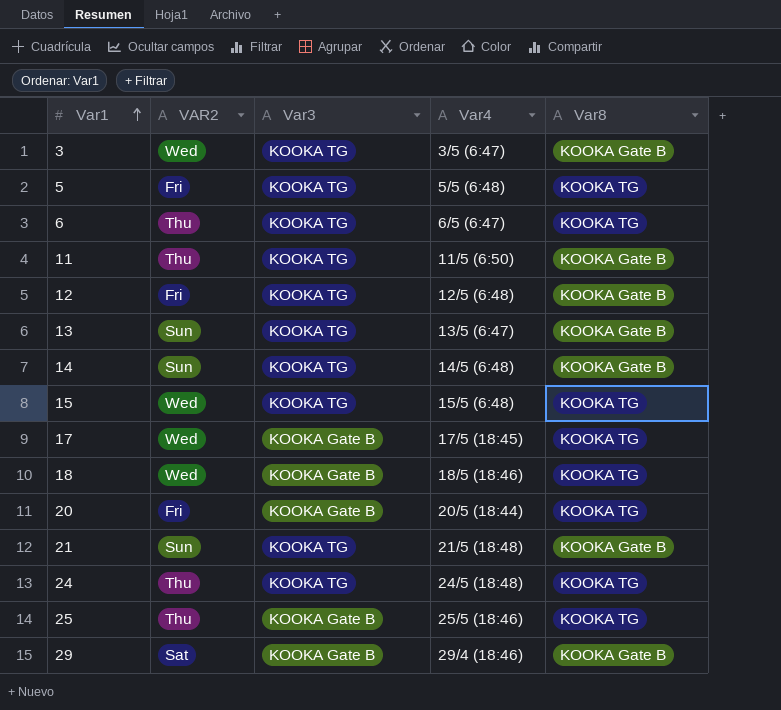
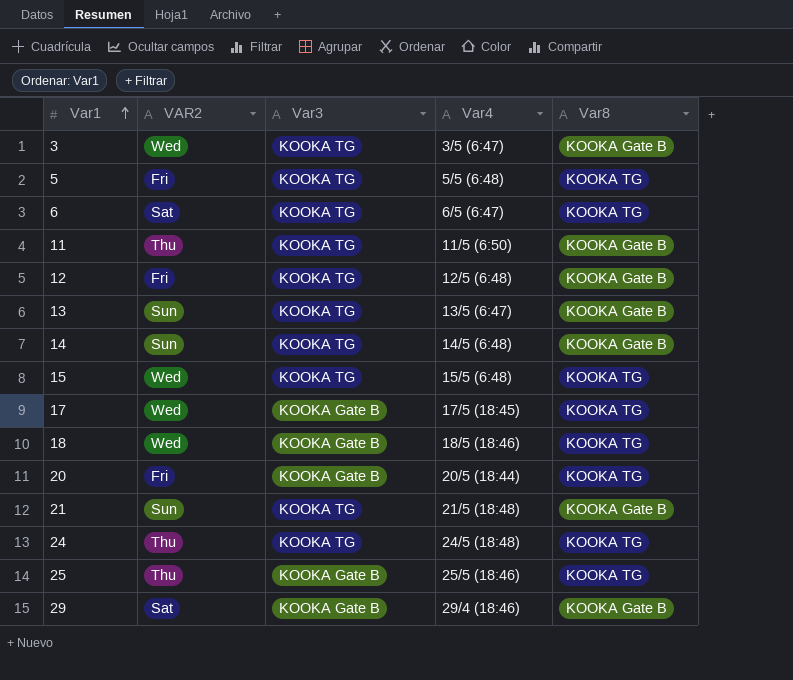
6 | VAR2: Thu -> Sat

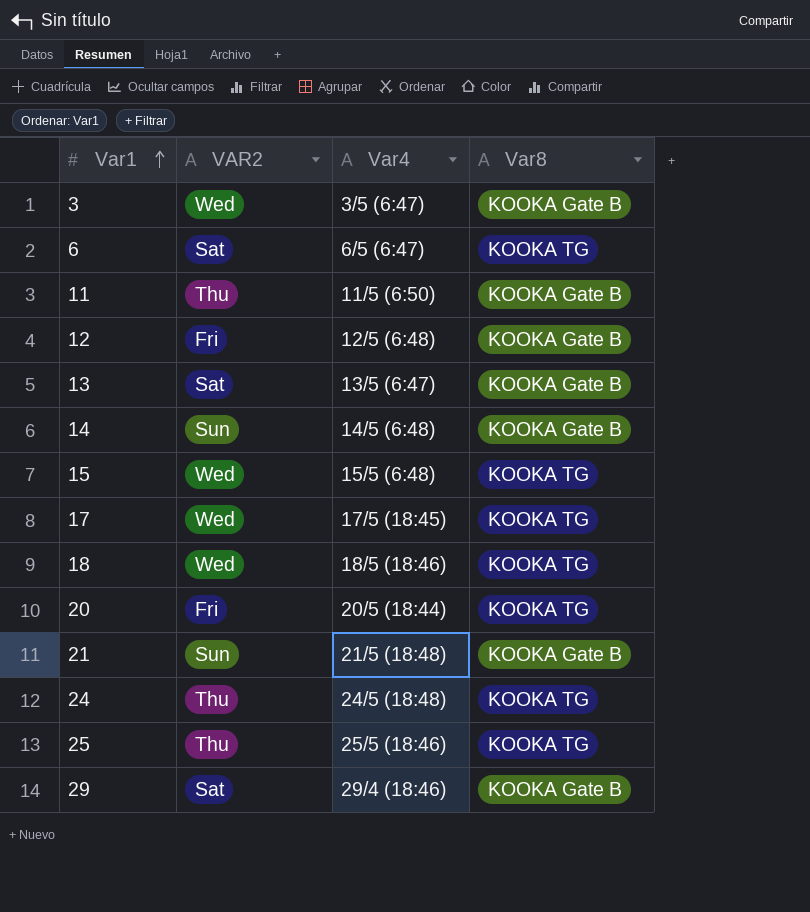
column Var3 | position: 3 -> none
row 5: Fri | KOOKA TG | 5/5 (6:48) | KOOKA TG -> none
13 | VAR2: Sun -> Sat

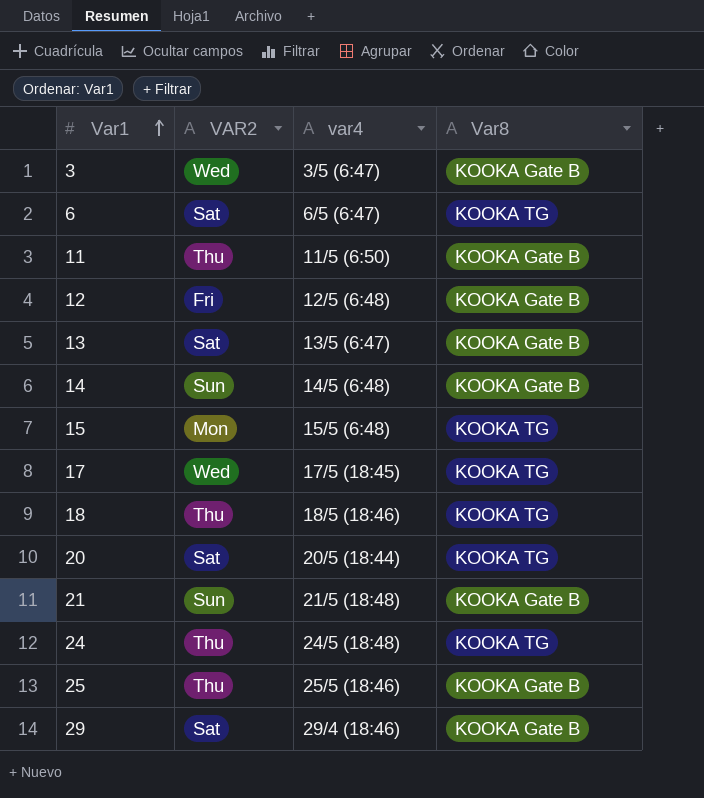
column name: Var4 -> var4
15 | VAR2: Wed -> Mon
18 | VAR2: Wed -> Thu
20 | VAR2: Fri -> Sat
25 | Var8: KOOKA TG -> KOOKA Gate B

